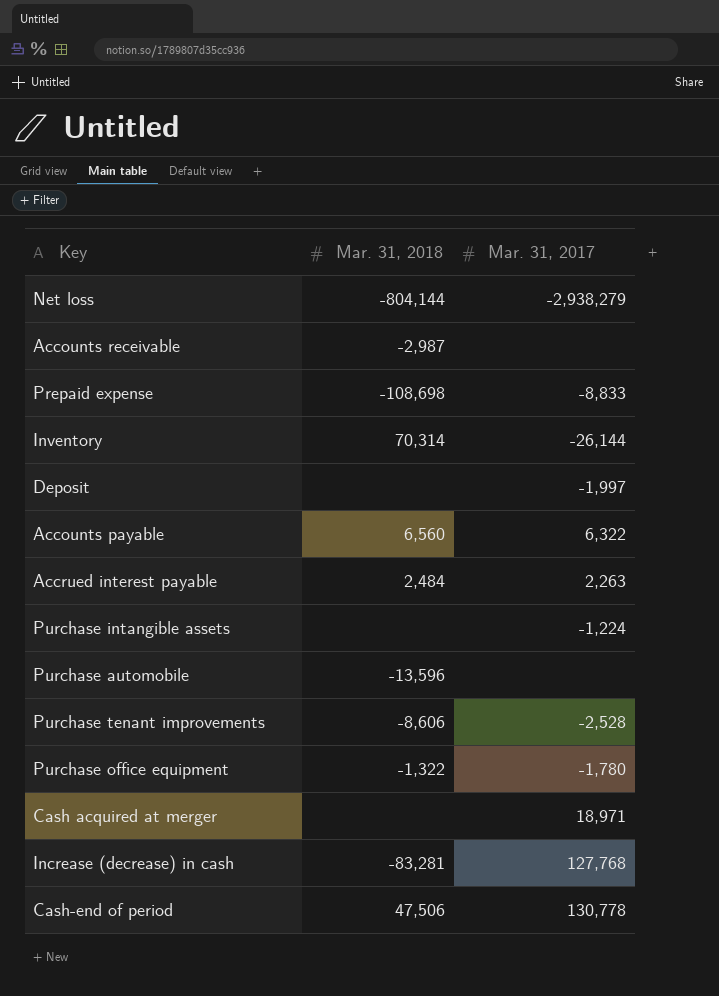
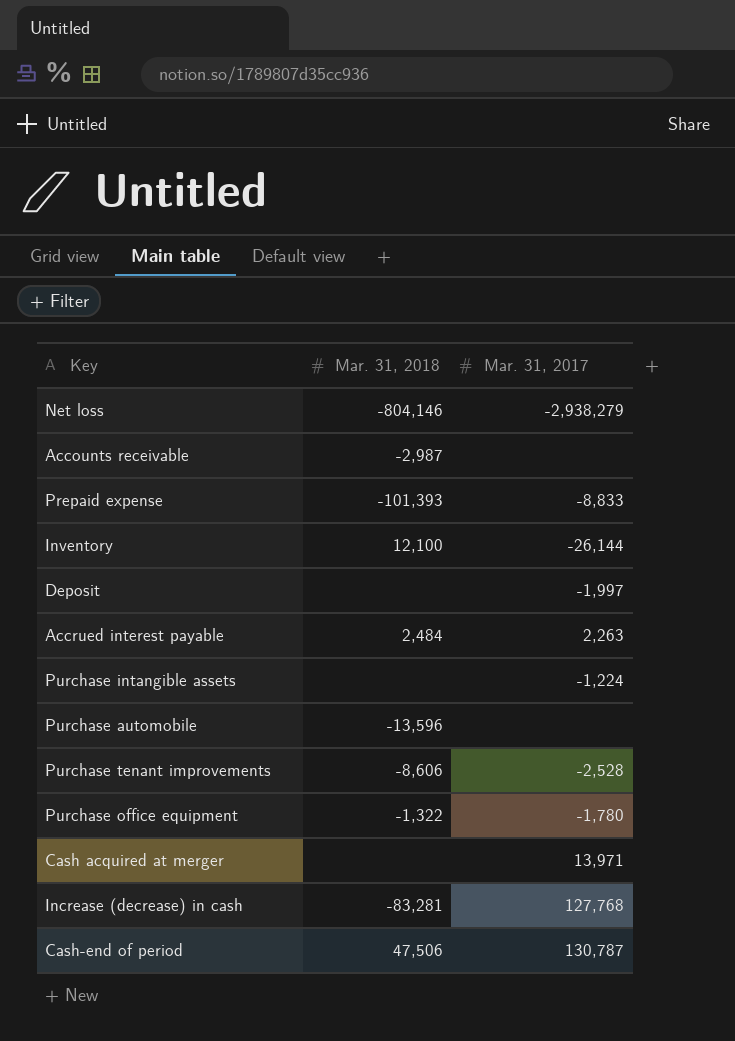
row Accounts payable: 6,560 | 6,322 -> none
Net loss | Mar. 31, 2018: -804,144 -> -804,146
Prepaid expense | Mar. 31, 2018: -108,698 -> -101,393
Inventory | Mar. 31, 2018: 70,314 -> 12,100
Cash acquired at merger | Mar. 31, 2017: 18,971 -> 13,971
Cash-end of period | Mar. 31, 2017: 130,778 -> 130,787

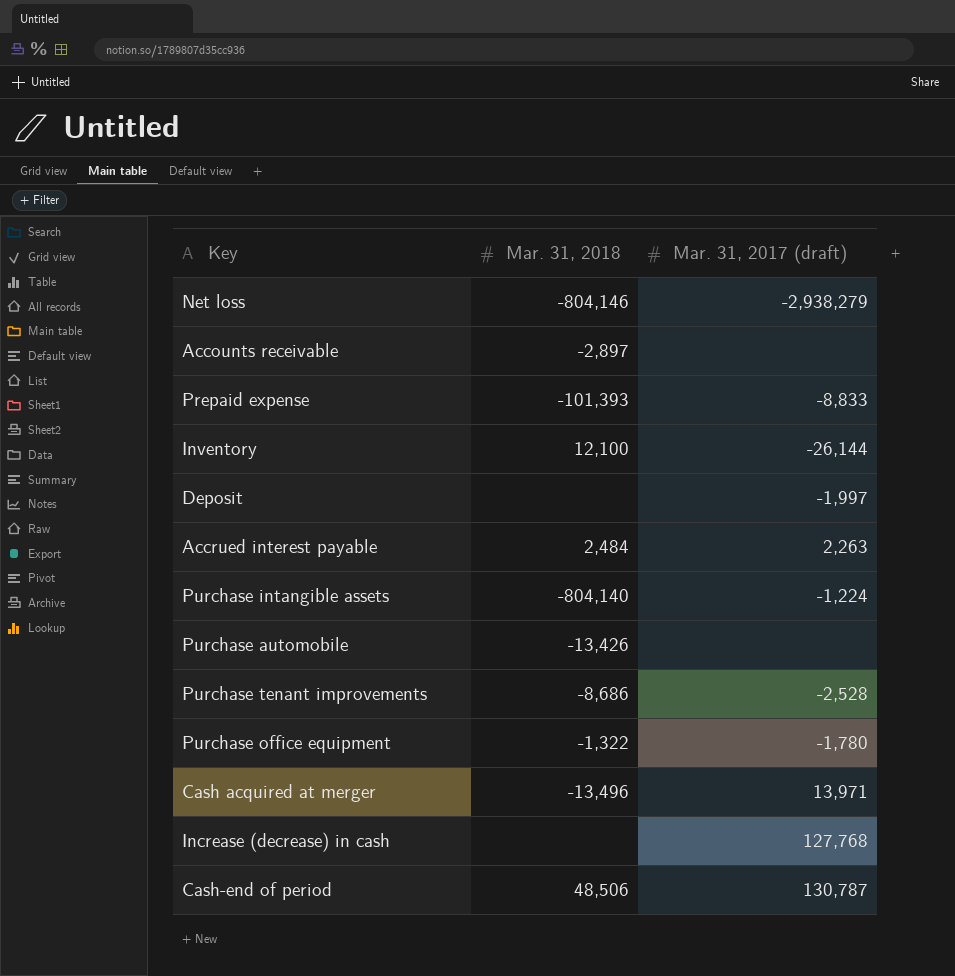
column name: Mar. 31, 2017 -> Mar. 31, 2017 (draft)
Accounts receivable | Mar. 31, 2018: -2,987 -> -2,897
Purchase intangible assets | Mar. 31, 2018: none -> -804,140
Purchase automobile | Mar. 31, 2018: -13,596 -> -13,426
Purchase tenant improvements | Mar. 31, 2018: -8,606 -> -8,686
Cash acquired at merger | Mar. 31, 2018: none -> -13,496
Increase (decrease) in cash | Mar. 31, 2018: -83,281 -> none
Cash-end of period | Mar. 31, 2018: 47,506 -> 48,506

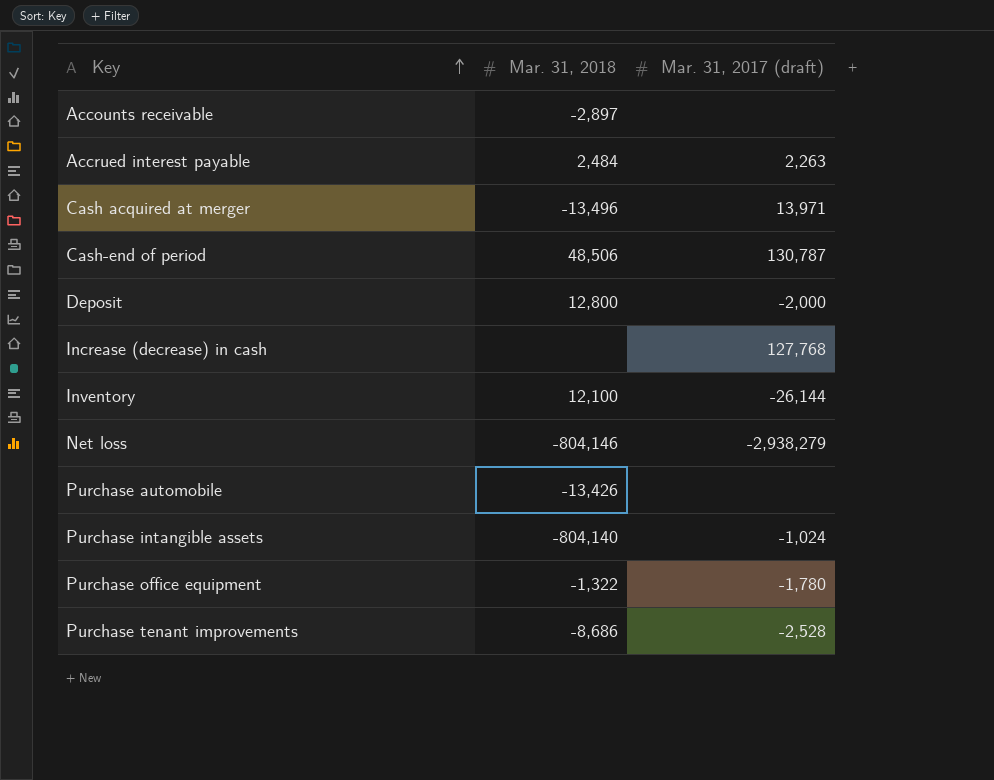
row order: none -> Key ascending
row Prepaid expense: -101,393 | -8,833 -> none
Deposit | Mar. 31, 2018: none -> 12,800
Deposit | Mar. 31, 2017 (draft): -1,997 -> -2,000
Purchase intangible assets | Mar. 31, 2017 (draft): -1,224 -> -1,024

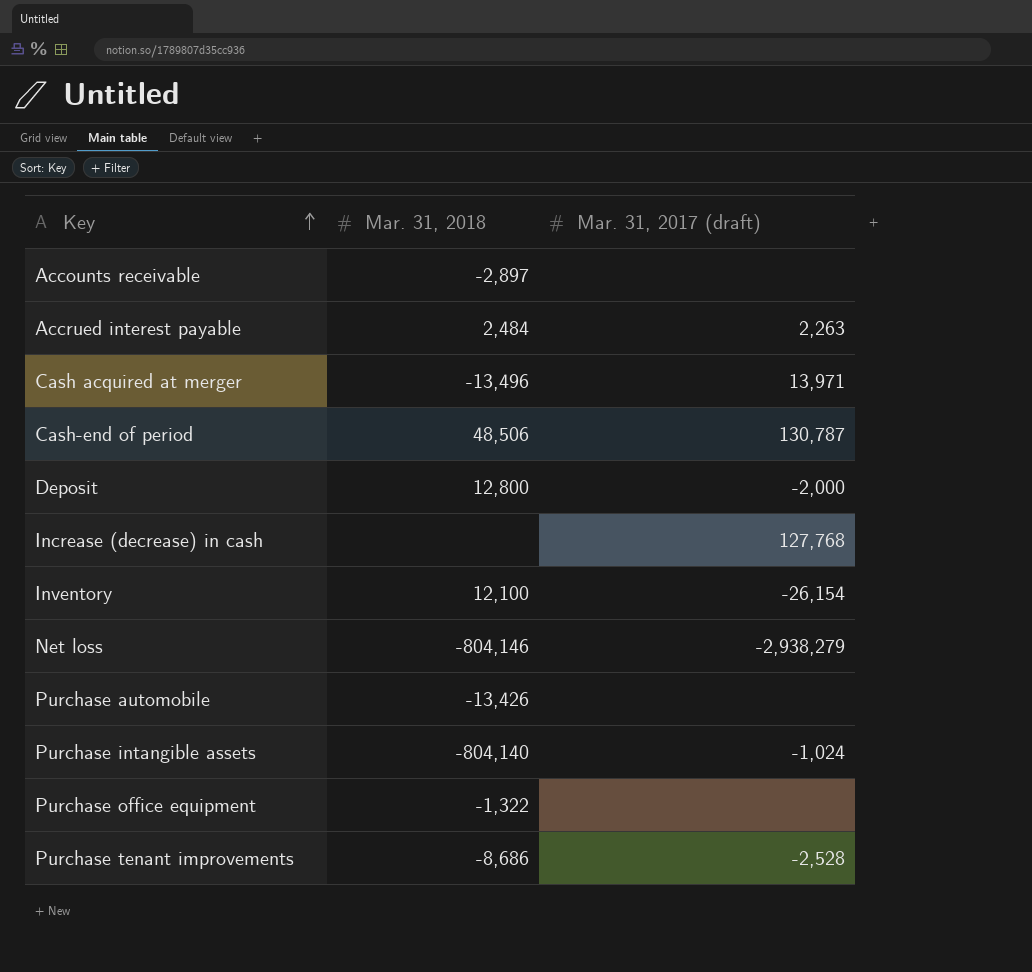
Inventory | Mar. 31, 2017 (draft): -26,144 -> -26,154
Purchase office equipment | Mar. 31, 2017 (draft): -1,780 -> none

